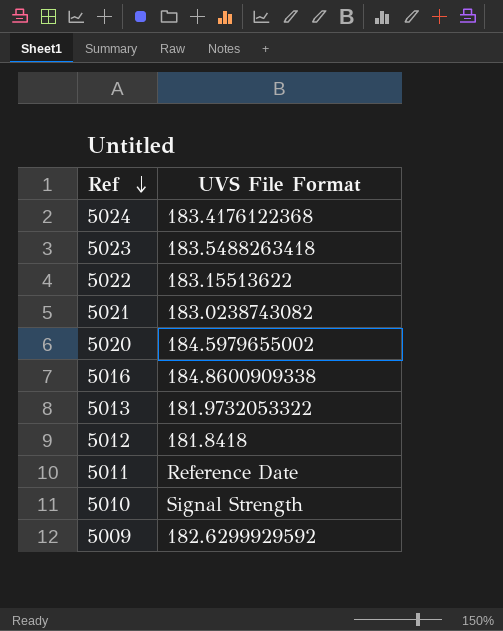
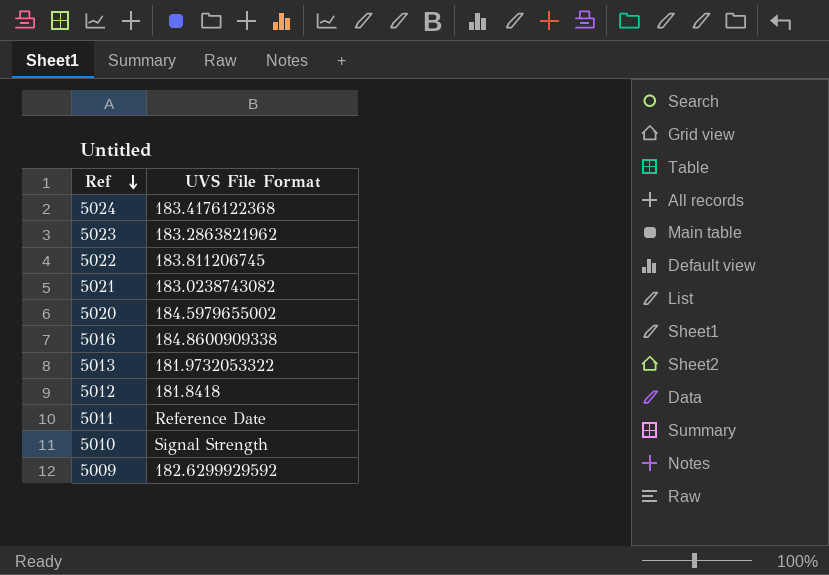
5023 | UVS File Format: 183.5488263418 -> 183.2863821962
5022 | UVS File Format: 183.15513622 -> 183.811206745

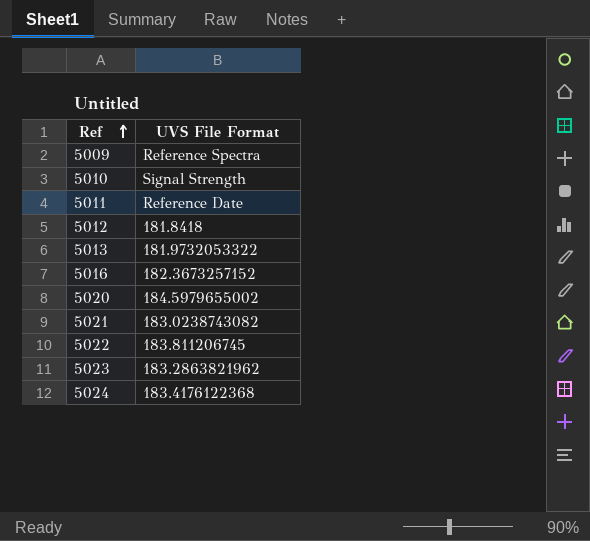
row order: Ref descending -> Ref ascending
5009 | UVS File Format: 182.6299929592 -> Reference Spectra
5016 | UVS File Format: 184.8600909338 -> 182.3673257152

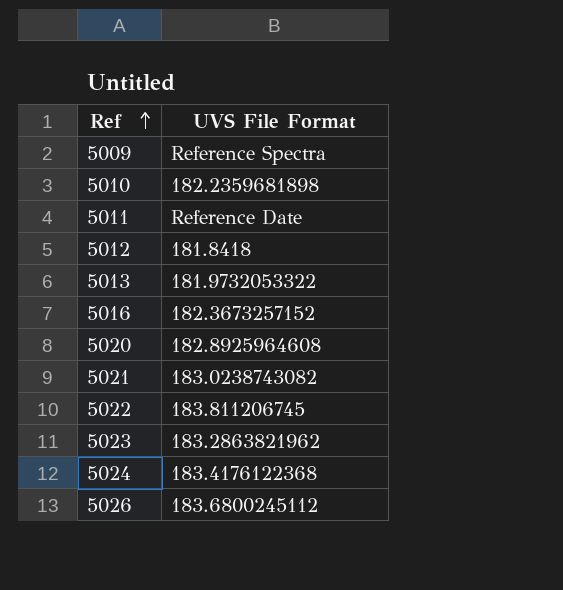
5010 | UVS File Format: Signal Strength -> 182.2359681898
5020 | UVS File Format: 184.5979655002 -> 182.8925964608
row 5026: none -> 183.6800245112

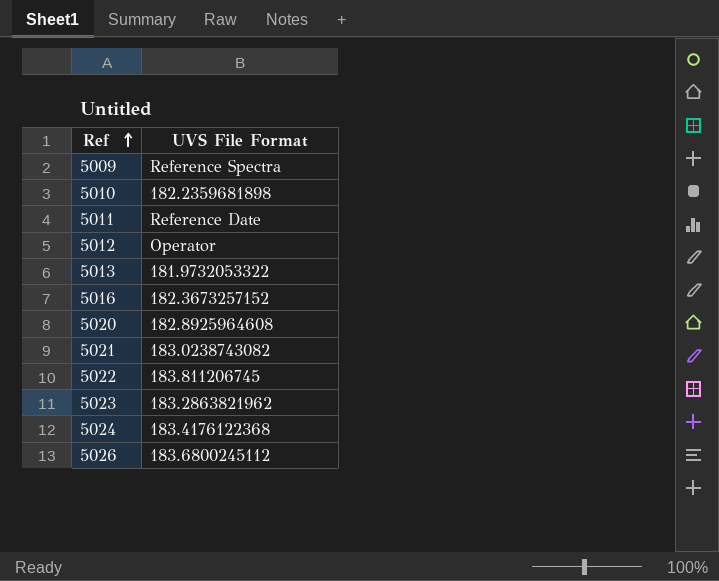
5012 | UVS File Format: 181.8418 -> Operator

